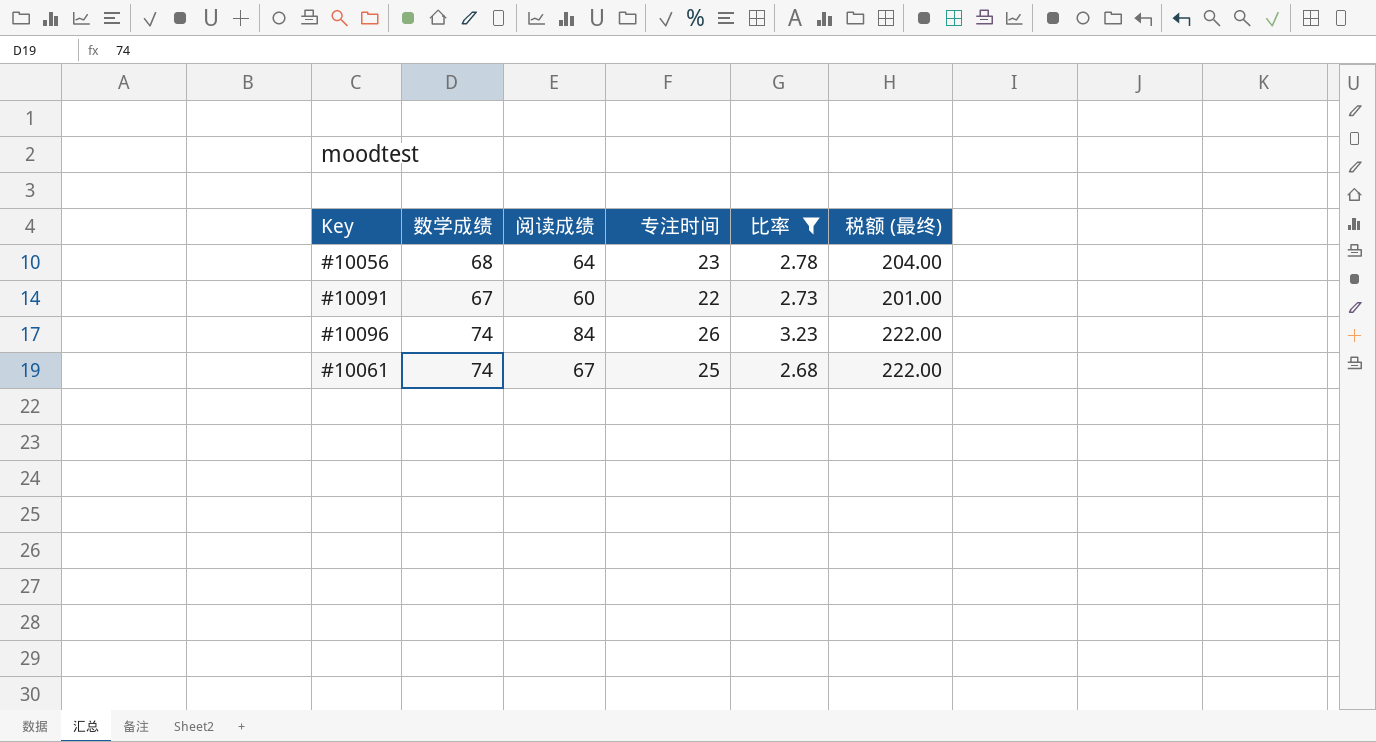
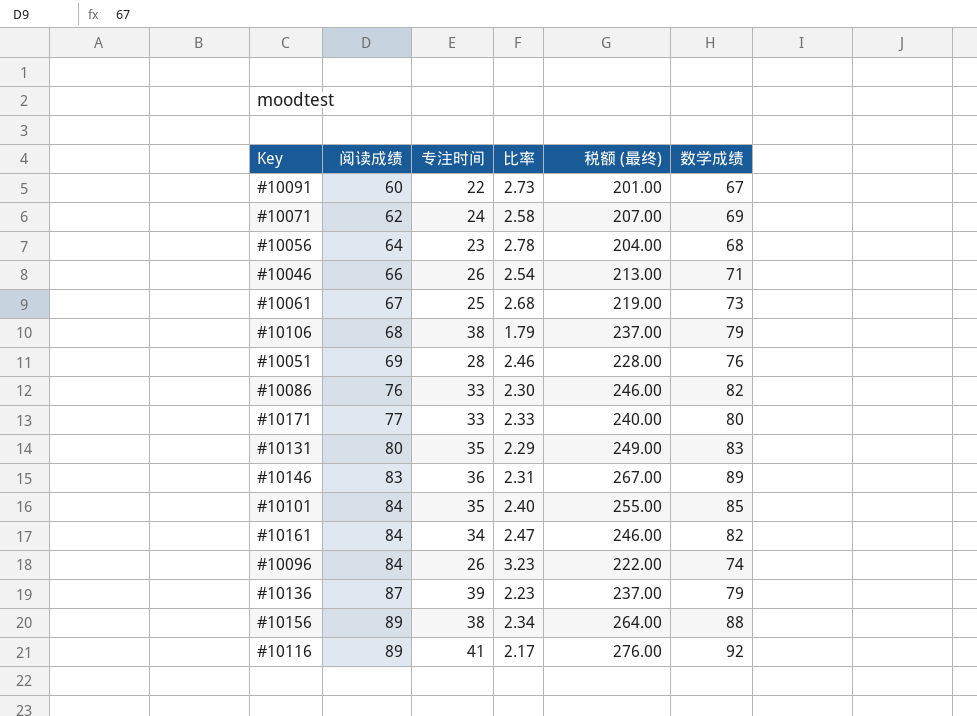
filter: 比率 >= 2.68 -> none
row order: none -> 阅读成绩 ascending
column 数学成绩 | position: 2 -> 6
#10061 | 税额 (最终): 222.00 -> 219.00
#10061 | 数学成绩: 74 -> 73

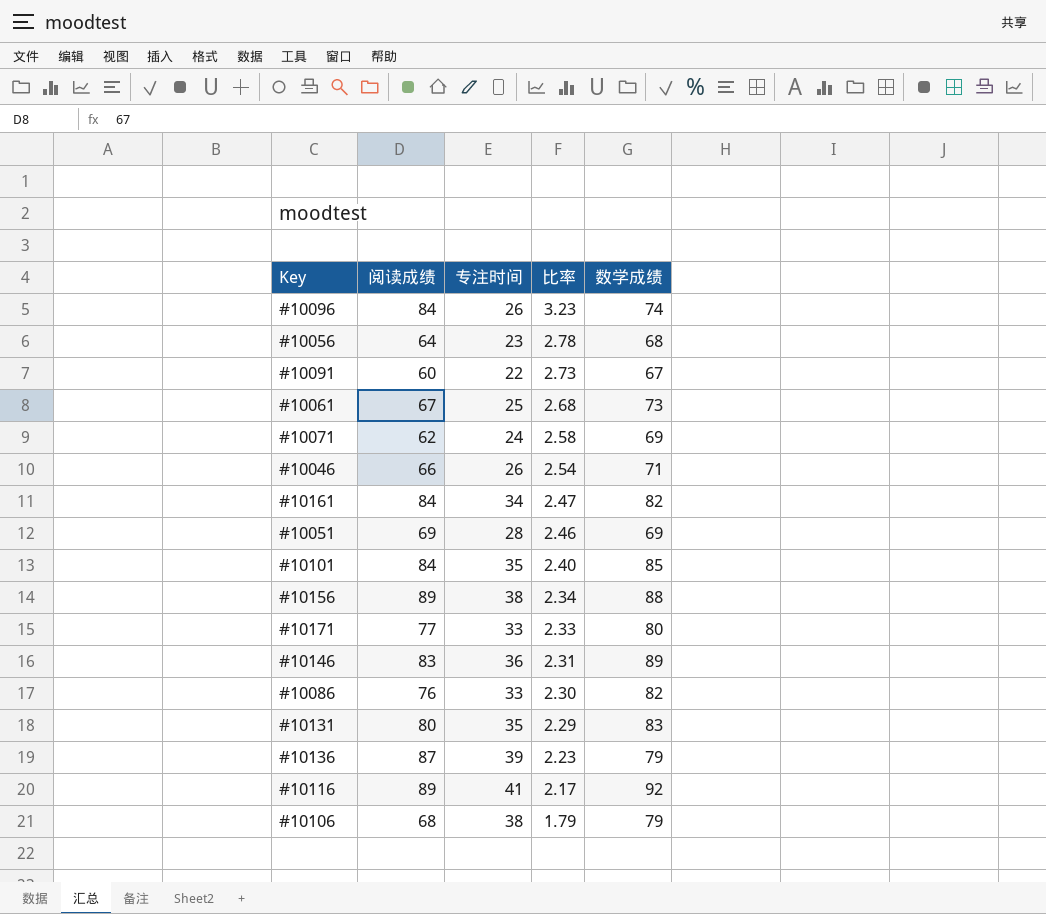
row order: 阅读成绩 ascending -> 比率 descending
column 税额 (最终) | formula: [数学成绩] * 3 -> none
#10051 | 数学成绩: 76 -> 69

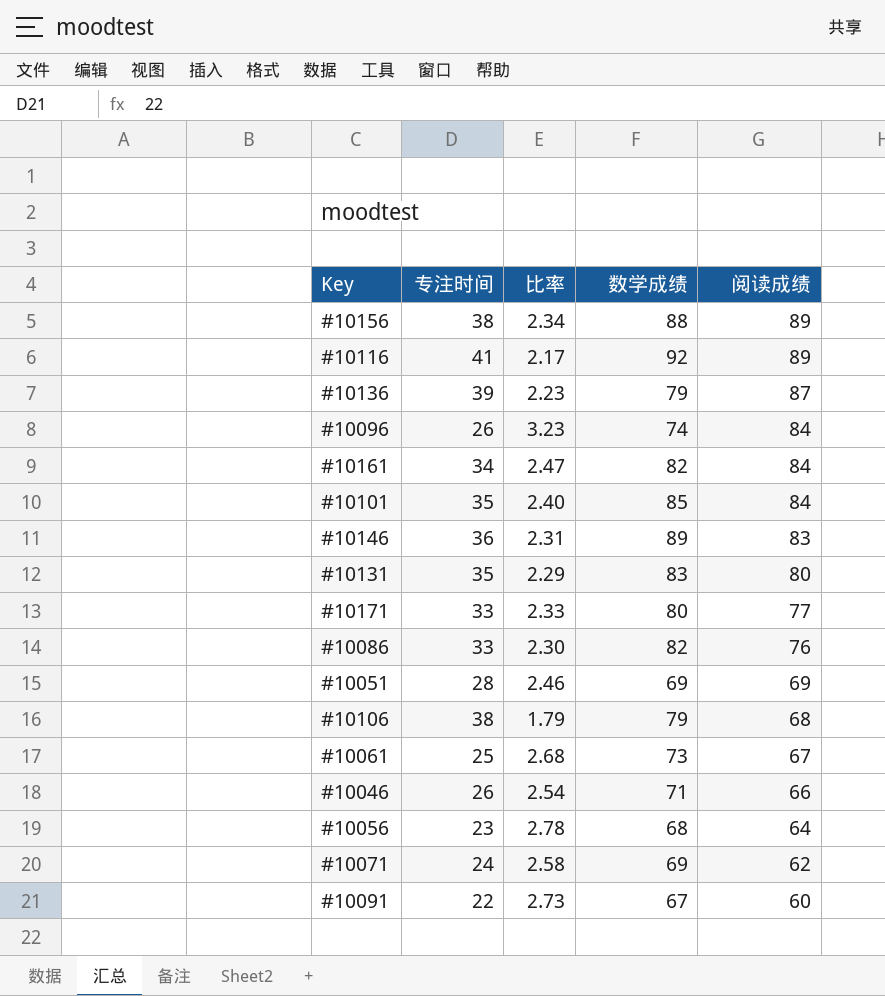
row order: 比率 descending -> 阅读成绩 descending
column 阅读成绩 | position: 2 -> 5

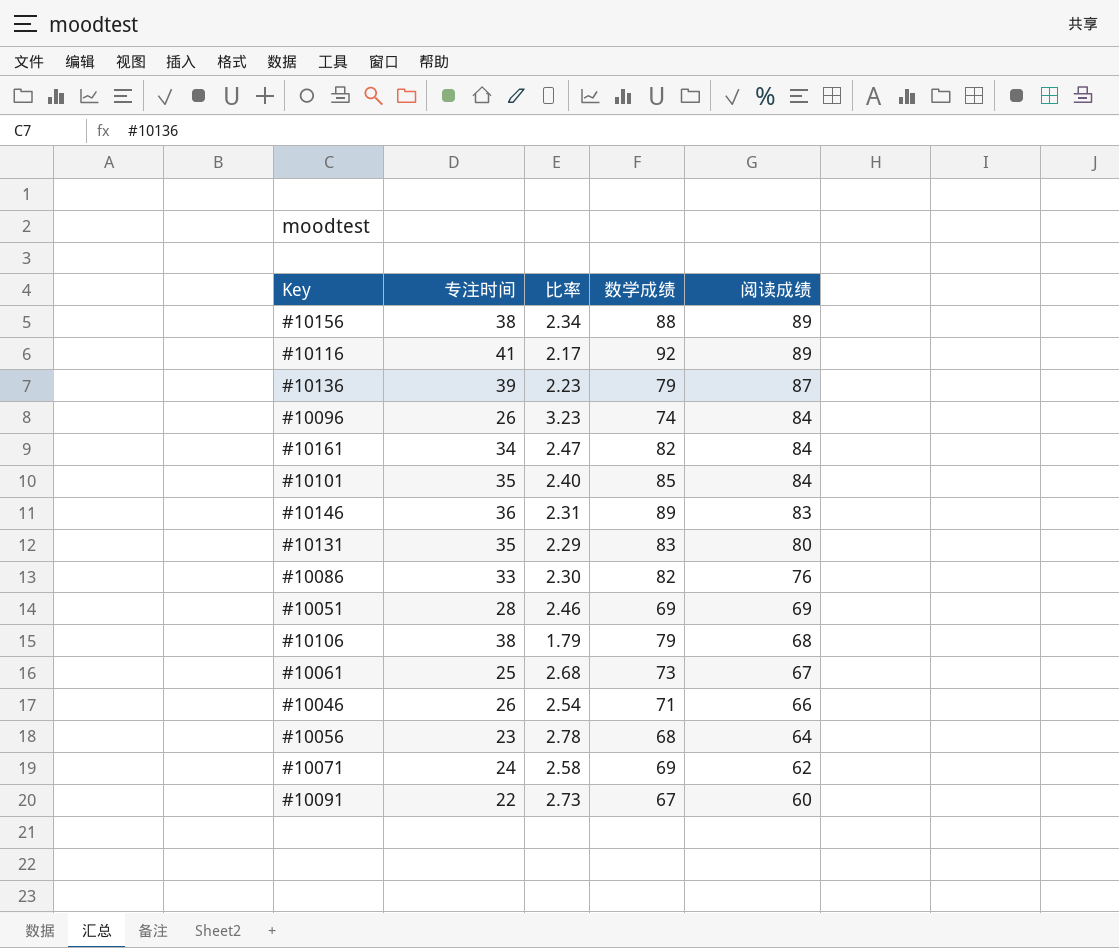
row #10171: 33 | 2.33 | 80 | 77 -> none

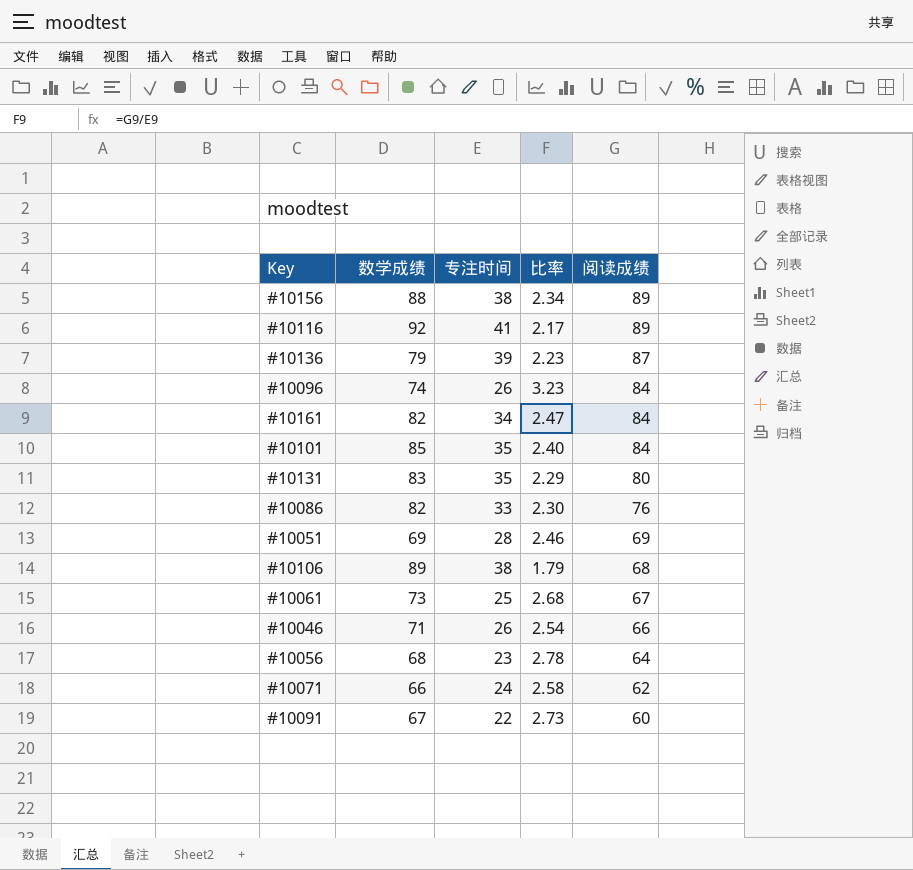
column 数学成绩 | position: 4 -> 2
row #10146: 36 | 2.31 | 89 | 83 -> none
#10106 | 数学成绩: 79 -> 89
#10071 | 数学成绩: 69 -> 66

